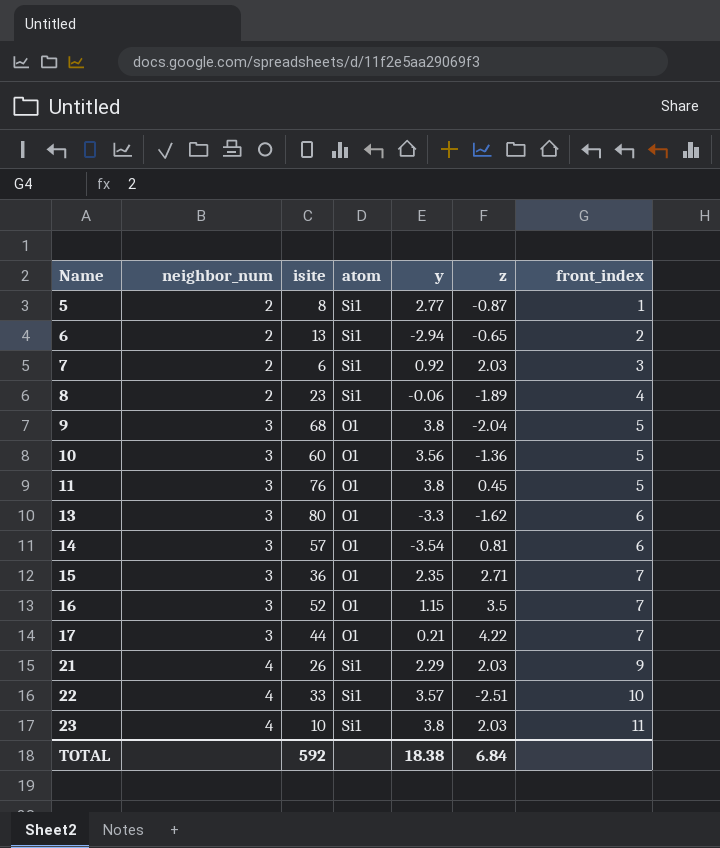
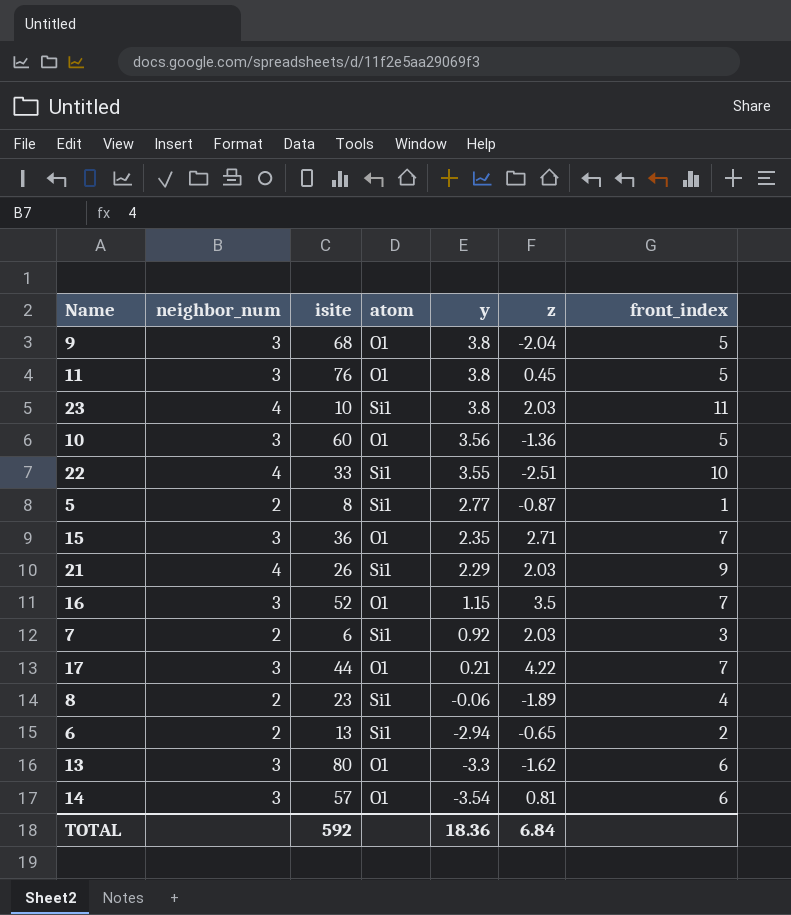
row order: Name ascending -> y descending
22 | y: 3.57 -> 3.55
TOTAL | y: 18.38 -> 18.36

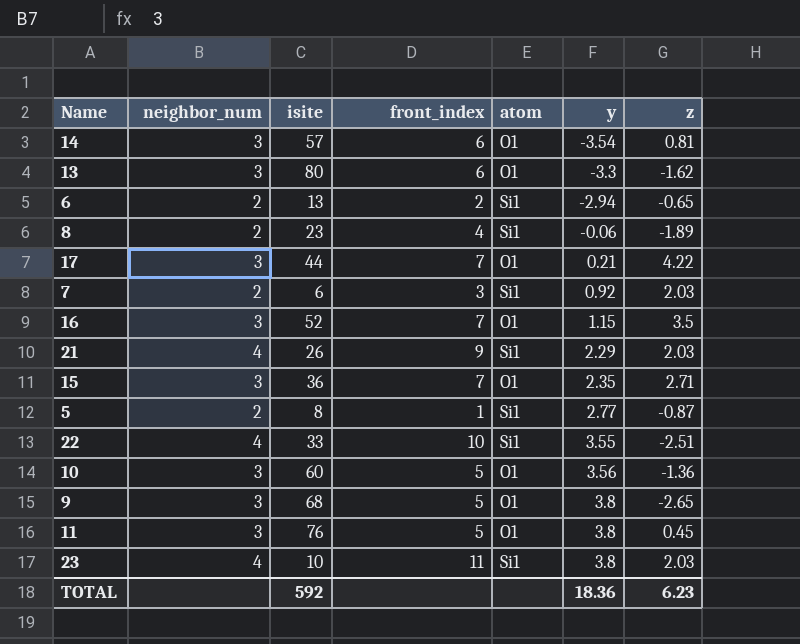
row order: y descending -> y ascending
column front_index | position: 7 -> 4
9 | z: -2.04 -> -2.65
TOTAL | z: 6.84 -> 6.23

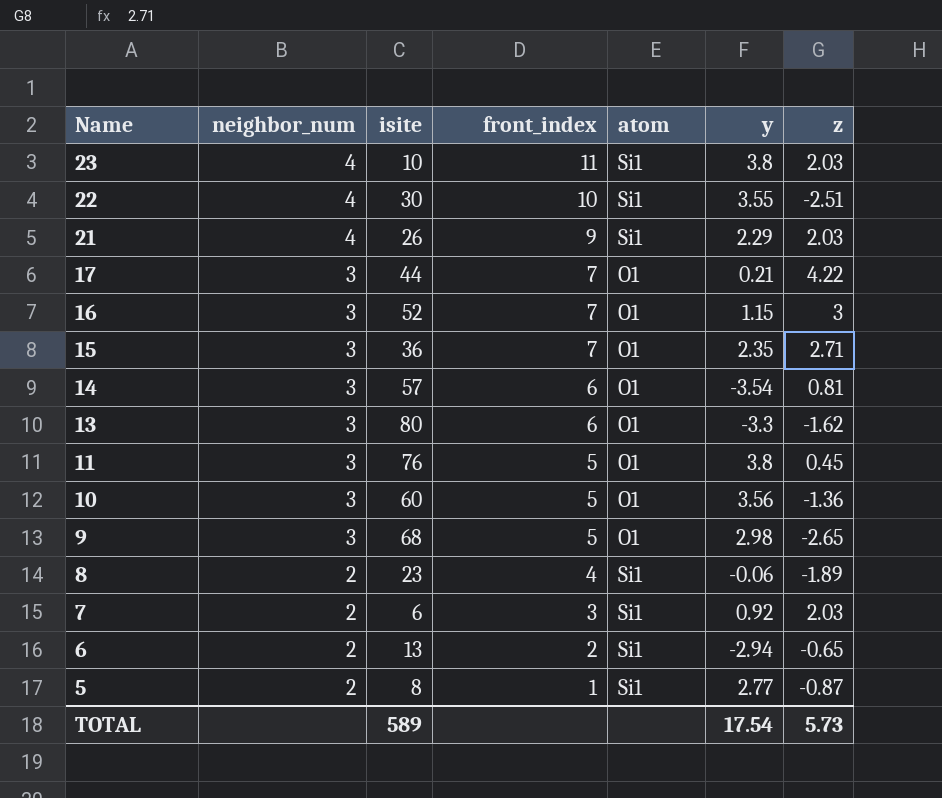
row order: y ascending -> Name descending
22 | isite: 33 -> 30
16 | z: 3.5 -> 3
9 | y: 3.8 -> 2.98
TOTAL | isite: 592 -> 589
TOTAL | y: 18.36 -> 17.54
TOTAL | z: 6.23 -> 5.73

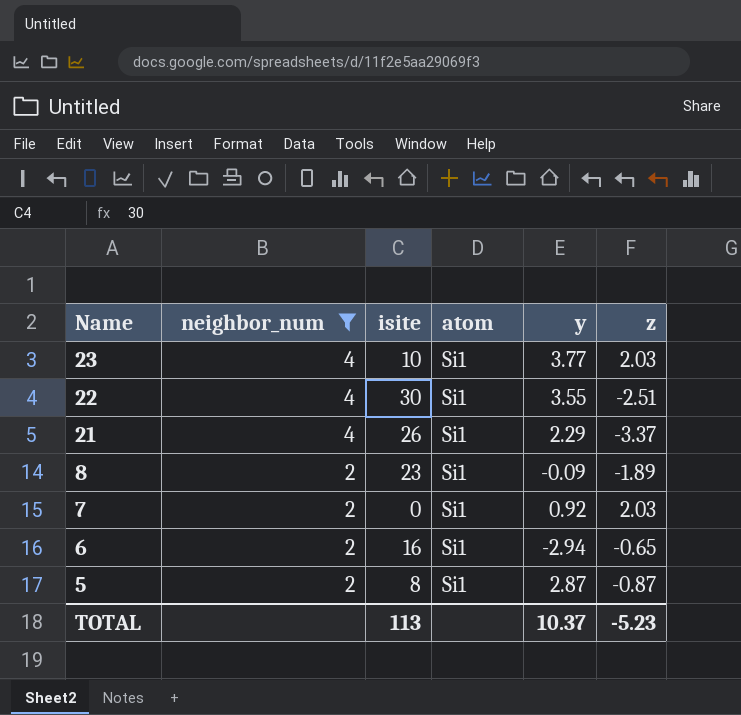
filter: none -> neighbor_num != 3
column front_index | position: 4 -> none
23 | y: 3.8 -> 3.77
21 | z: 2.03 -> -3.37
8 | y: -0.06 -> -0.09
7 | isite: 6 -> 0
6 | isite: 13 -> 16
5 | y: 2.77 -> 2.87
TOTAL | isite: 589 -> 113
TOTAL | y: 17.54 -> 10.37
TOTAL | z: 5.73 -> -5.23

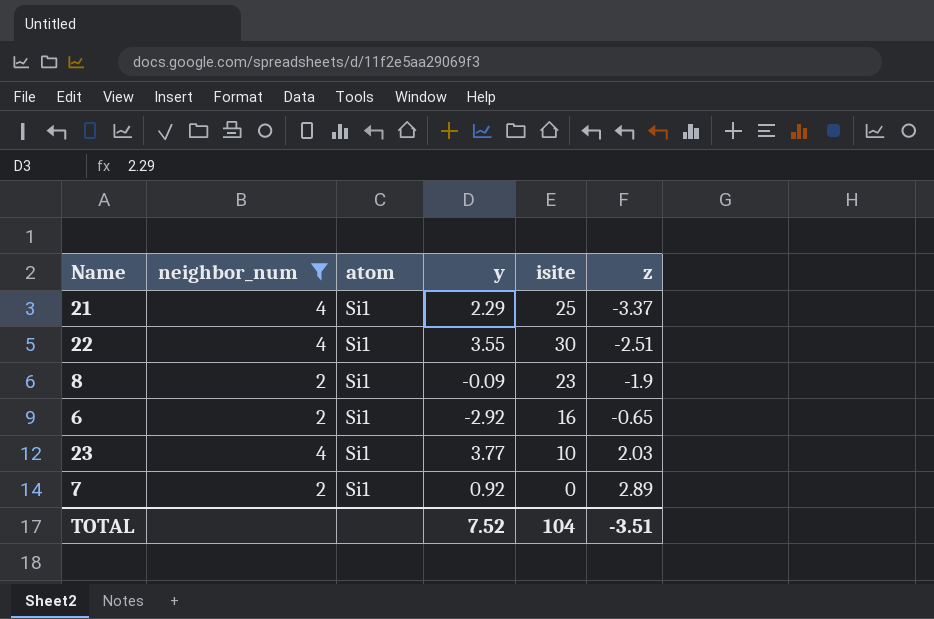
row order: Name descending -> z ascending
column isite | position: 3 -> 5
row 5: 2 | 8 | Si1 | 2.87 | -0.87 -> none
21 | isite: 26 -> 25
8 | z: -1.89 -> -1.9
6 | y: -2.94 -> -2.92
7 | z: 2.03 -> 2.89
TOTAL | y: 10.37 -> 7.52
TOTAL | isite: 113 -> 104
TOTAL | z: -5.23 -> -3.51

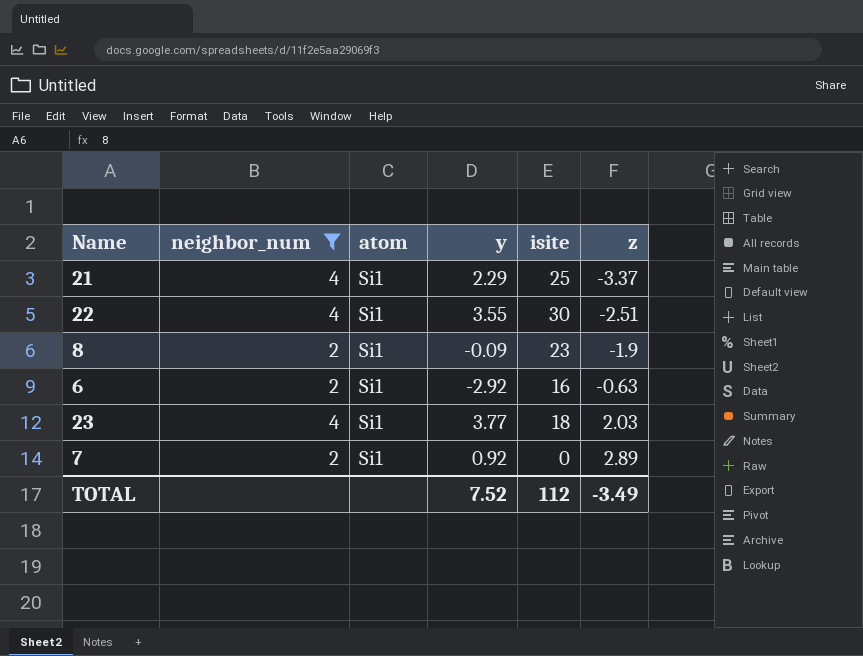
6 | z: -0.65 -> -0.63
23 | isite: 10 -> 18
TOTAL | isite: 104 -> 112
TOTAL | z: -3.51 -> -3.49

